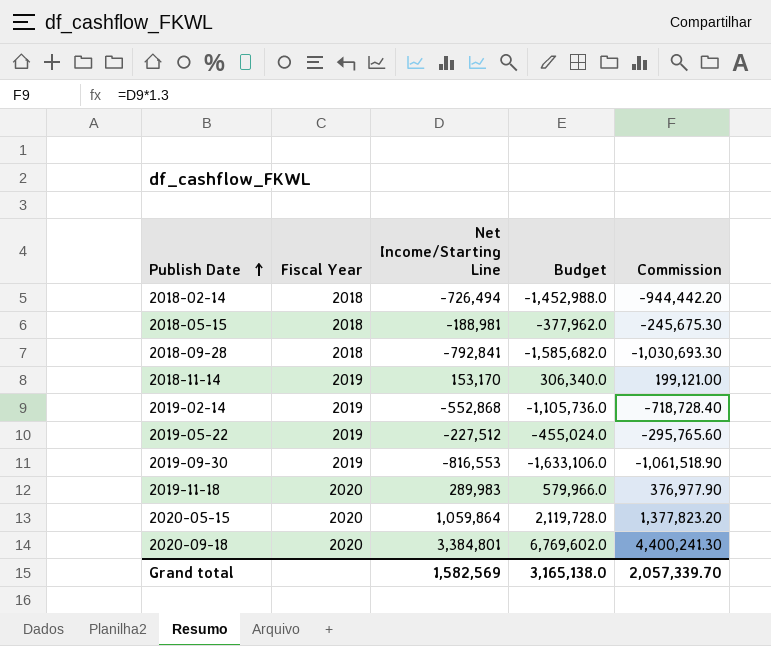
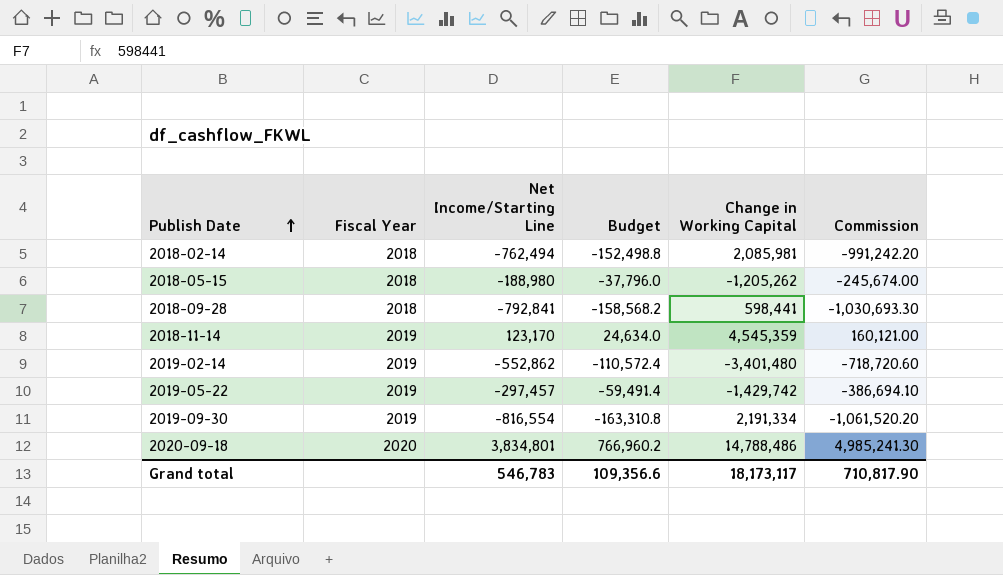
column Budget | formula: [Net Income/Starting Line] * 2 -> [Net Income/Starting Line] * 0.2
column Change in Working Capital | position: none -> 5
row 2019-11-18: 2020 | 289,983 | 579,966.0 | 376,977.90 -> none
row 2020-05-15: 2020 | 1,059,864 | 2,119,728.0 | 1,377,823.20 -> none
2018-02-14 | Net Income/Starting Line: -726,494 -> -762,494
2018-02-14 | Commission: -944,442.20 -> -991,242.20
2018-05-15 | Net Income/Starting Line: -188,981 -> -188,980
2018-05-15 | Commission: -245,675.30 -> -245,674.00
2018-11-14 | Net Income/Starting Line: 153,170 -> 123,170
2018-11-14 | Commission: 199,121.00 -> 160,121.00
2019-02-14 | Net Income/Starting Line: -552,868 -> -552,862
2019-02-14 | Commission: -718,728.40 -> -718,720.60
2019-05-22 | Net Income/Starting Line: -227,512 -> -297,457
2019-05-22 | Commission: -295,765.60 -> -386,694.10
2019-09-30 | Net Income/Starting Line: -816,553 -> -816,554
2019-09-30 | Commission: -1,061,518.90 -> -1,061,520.20
2020-09-18 | Net Income/Starting Line: 3,384,801 -> 3,834,801
2020-09-18 | Commission: 4,400,241.30 -> 4,985,241.30
Grand total | Net Income/Starting Line: 1,582,569 -> 546,783
Grand total | Budget: 3,165,138.0 -> 109,356.6
Grand total | Commission: 2,057,339.70 -> 710,817.90

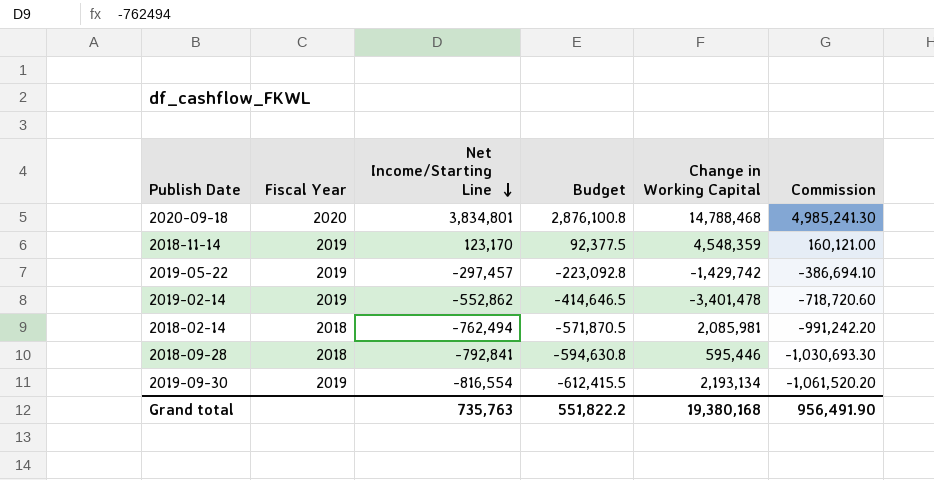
row order: Publish Date ascending -> Net Income/Starting Line descending
column Budget | formula: [Net Income/Starting Line] * 0.2 -> [Net Income/Starting Line] * 0.75
row 2018-05-15: 2018 | -188,980 | -37,796.0 | -1,205,262 | -245,674.00 -> none
2020-09-18 | Change in Working Capital: 14,788,486 -> 14,788,468
2018-11-14 | Change in Working Capital: 4,545,359 -> 4,548,359
2019-02-14 | Change in Working Capital: -3,401,480 -> -3,401,478
2018-09-28 | Change in Working Capital: 598,441 -> 595,446
2019-09-30 | Change in Working Capital: 2,191,334 -> 2,193,134
Grand total | Net Income/Starting Line: 546,783 -> 735,763
Grand total | Budget: 109,356.6 -> 551,822.2
Grand total | Change in Working Capital: 18,173,117 -> 19,380,168
Grand total | Commission: 710,817.90 -> 956,491.90

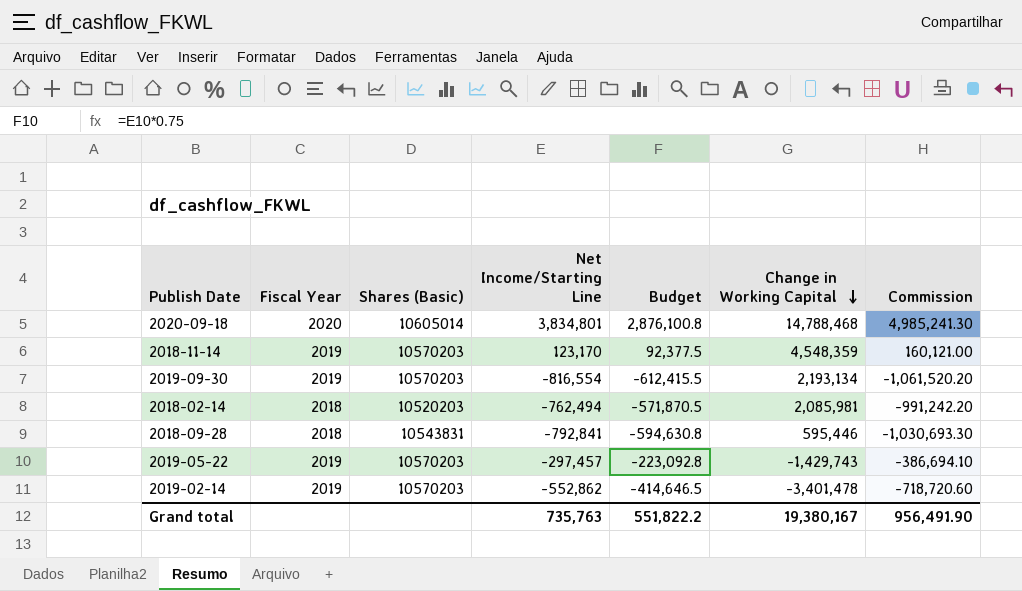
row order: Net Income/Starting Line descending -> Change in Working Capital descending
column Shares (Basic) | position: none -> 3
2019-05-22 | Change in Working Capital: -1,429,742 -> -1,429,743
Grand total | Change in Working Capital: 19,380,168 -> 19,380,167

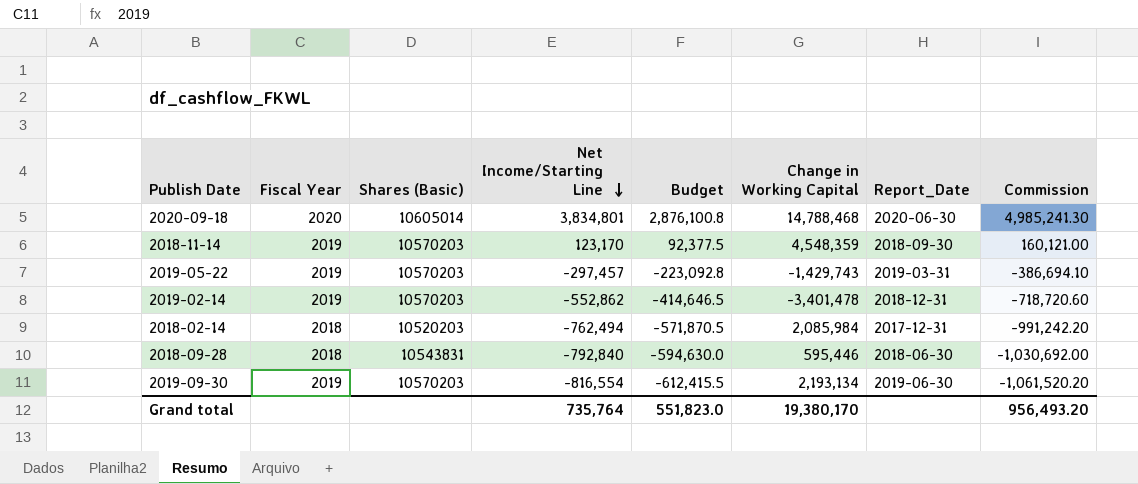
row order: Change in Working Capital descending -> Net Income/Starting Line descending
column Report_Date | position: none -> 7
2018-02-14 | Change in Working Capital: 2,085,981 -> 2,085,984
2018-09-28 | Net Income/Starting Line: -792,841 -> -792,840
2018-09-28 | Budget: -594,630.8 -> -594,630.0
2018-09-28 | Commission: -1,030,693.30 -> -1,030,692.00
Grand total | Net Income/Starting Line: 735,763 -> 735,764
Grand total | Budget: 551,822.2 -> 551,823.0
Grand total | Change in Working Capital: 19,380,167 -> 19,380,170
Grand total | Commission: 956,491.90 -> 956,493.20

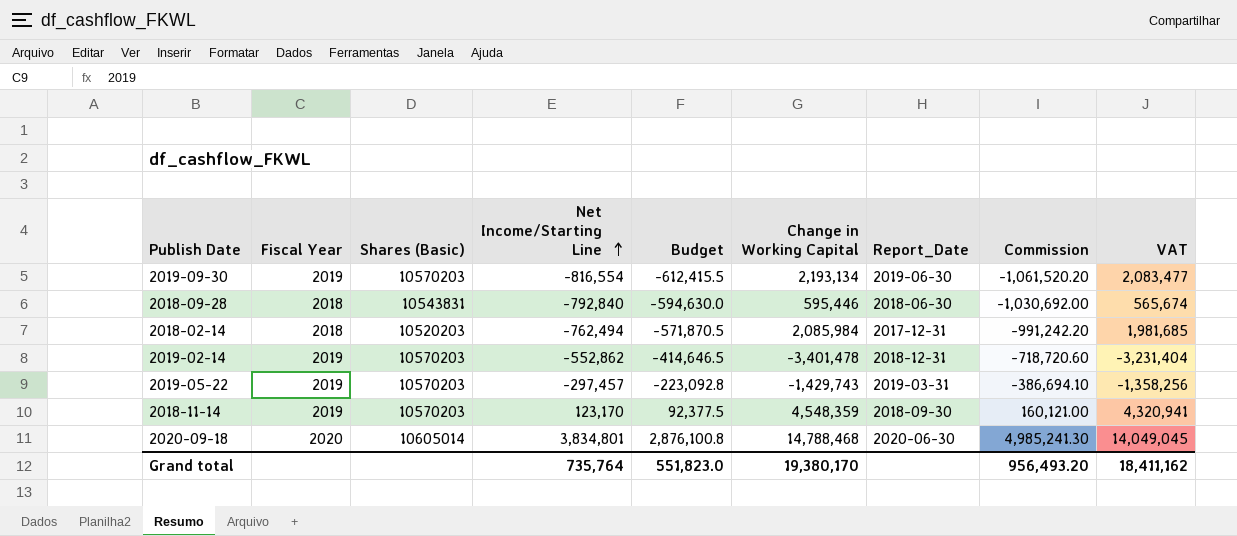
row order: Net Income/Starting Line descending -> Net Income/Starting Line ascending
column VAT | formula: none -> [Change in Working Capital] * 0.95

